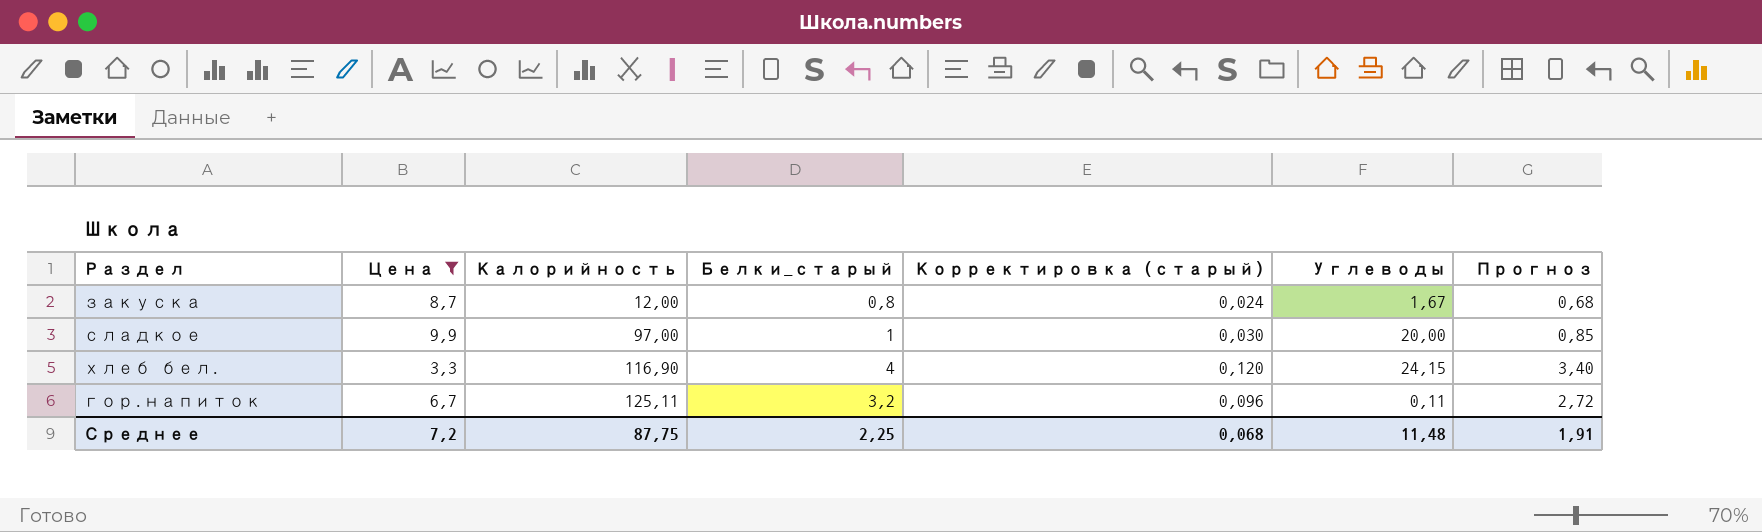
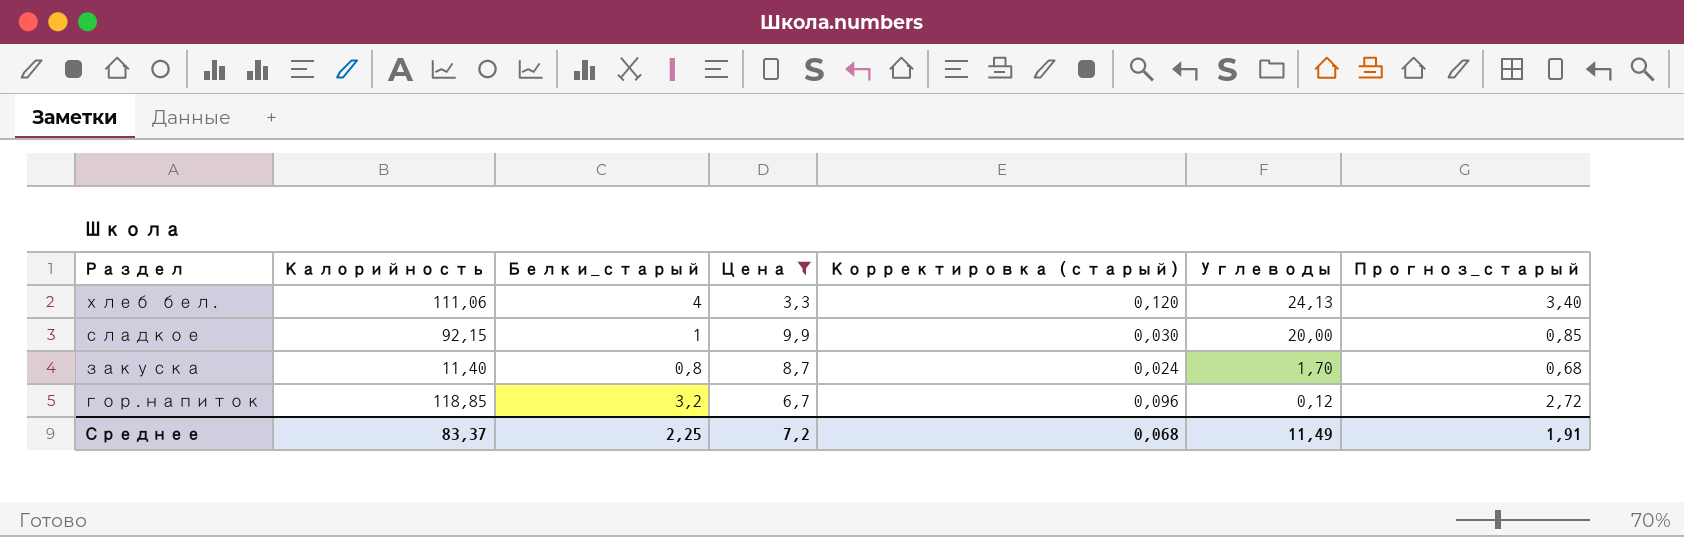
row order: Калорийность ascending -> Раздел descending
column Цена | position: 2 -> 4
column name: Прогноз -> Прогноз_старый
хлеб бел. | Калорийность: 116,90 -> 111,06
хлеб бел. | Углеводы: 24,15 -> 24,13
сладкое | Калорийность: 97,00 -> 92,15
закуска | Калорийность: 12,00 -> 11,40
закуска | Углеводы: 1,67 -> 1,70
гор.напиток | Калорийность: 125,11 -> 118,85
гор.напиток | Углеводы: 0,11 -> 0,12
Среднее | Калорийность: 87,75 -> 83,37
Среднее | Углеводы: 11,48 -> 11,49

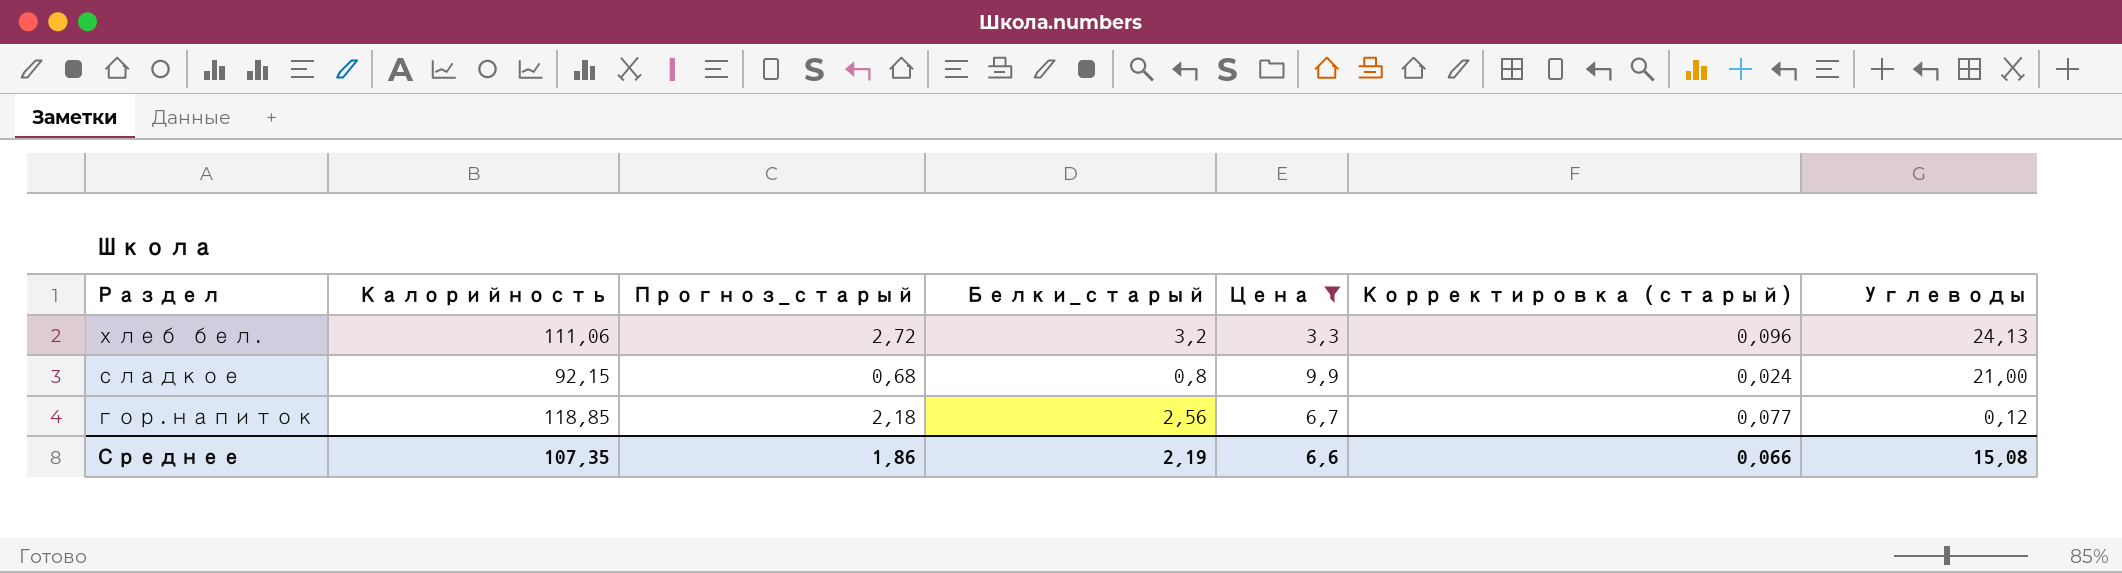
column Прогноз_старый | position: 7 -> 3
row закуска: 11,40 | 0,8 | 8,7 | 0,024 | 1,70 | 0,68 -> none
хлеб бел. | Прогноз_старый: 3,40 -> 2,72
хлеб бел. | Белки_старый: 4 -> 3,2
хлеб бел. | Корректировка (старый): 0,120 -> 0,096
сладкое | Прогноз_старый: 0,85 -> 0,68
сладкое | Белки_старый: 1 -> 0,8
сладкое | Корректировка (старый): 0,030 -> 0,024
сладкое | Углеводы: 20,00 -> 21,00
гор.напиток | Прогноз_старый: 2,72 -> 2,18
гор.напиток | Белки_старый: 3,2 -> 2,56
гор.напиток | Корректировка (старый): 0,096 -> 0,077
Среднее | Калорийность: 83,37 -> 107,35
Среднее | Прогноз_старый: 1,91 -> 1,86
Среднее | Белки_старый: 2,25 -> 2,19
Среднее | Цена: 7,2 -> 6,6
Среднее | Корректировка (старый): 0,068 -> 0,066
Среднее | Углеводы: 11,49 -> 15,08

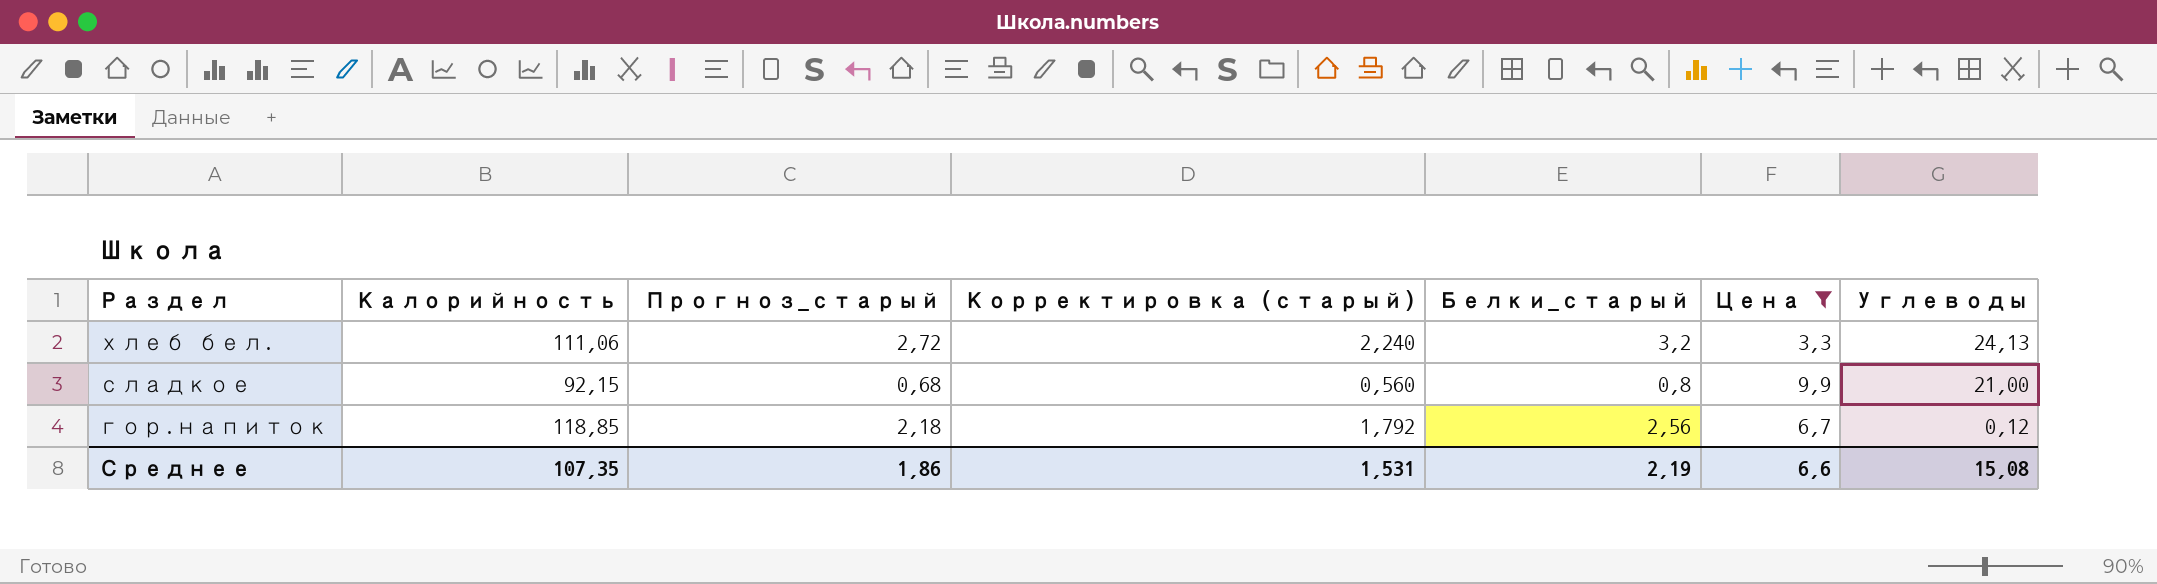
column Корректировка (старый) | formula: [Белки_старый] * 0,03 -> [Белки_старый] * 0,7
column Корректировка (старый) | position: 6 -> 4
Среднее | Корректировка (старый): 0,066 -> 1,531

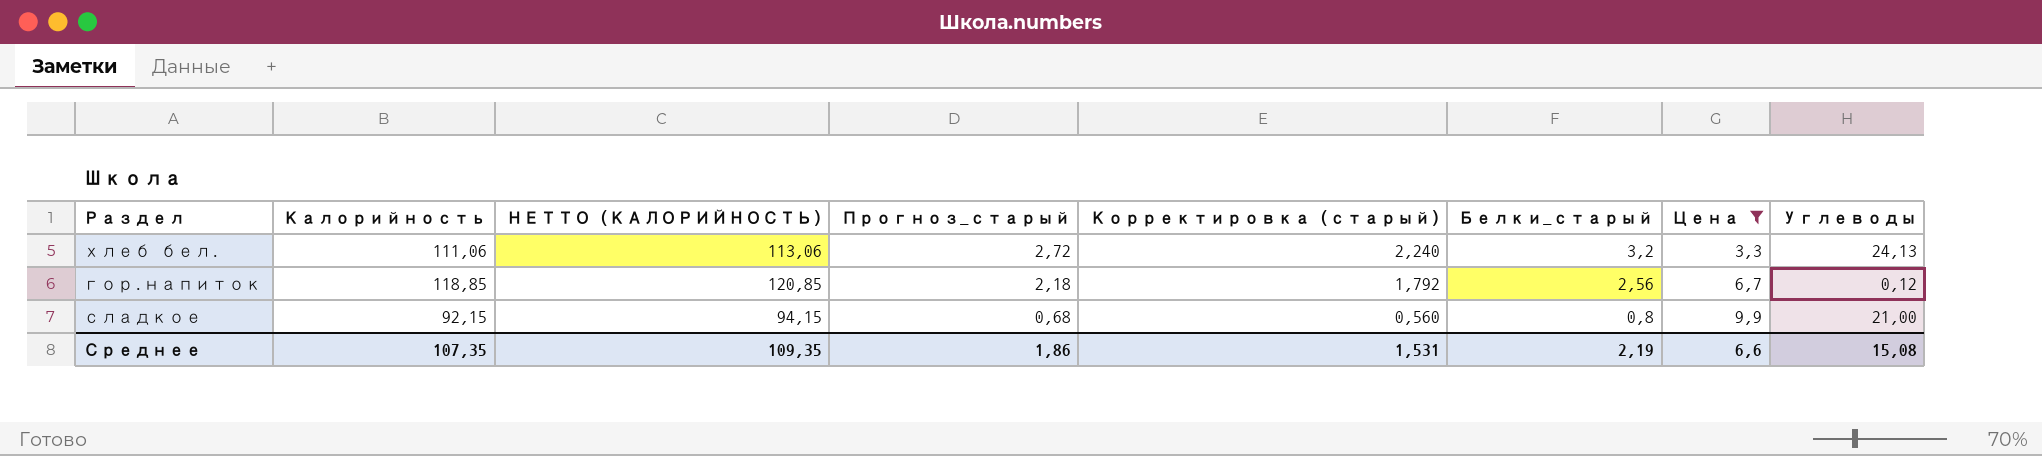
row order: Раздел descending -> Прогноз_старый descending
column НЕТТО (КАЛОРИЙНОСТЬ) | formula: none -> [Калорийность] + 2

